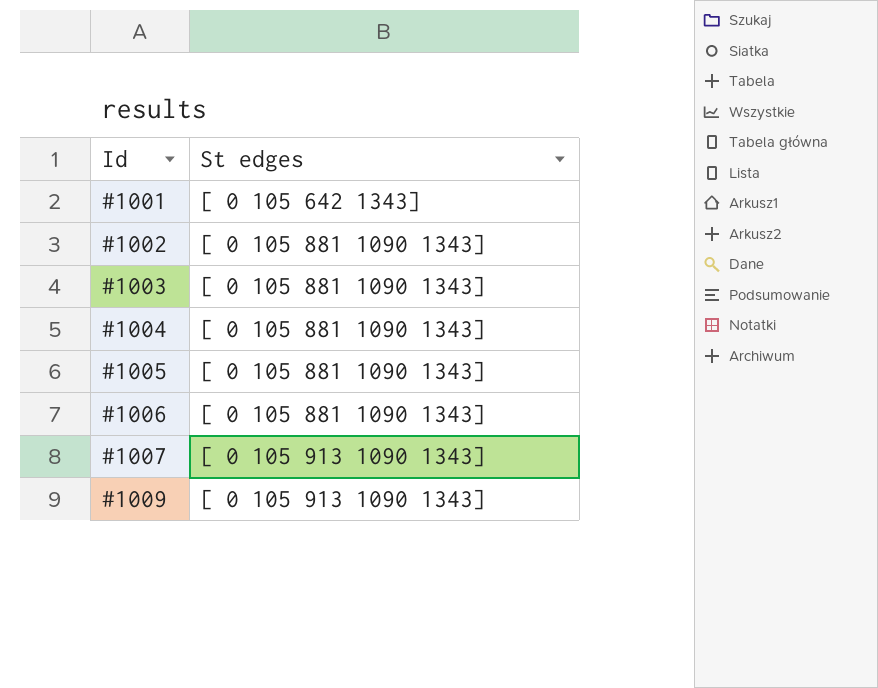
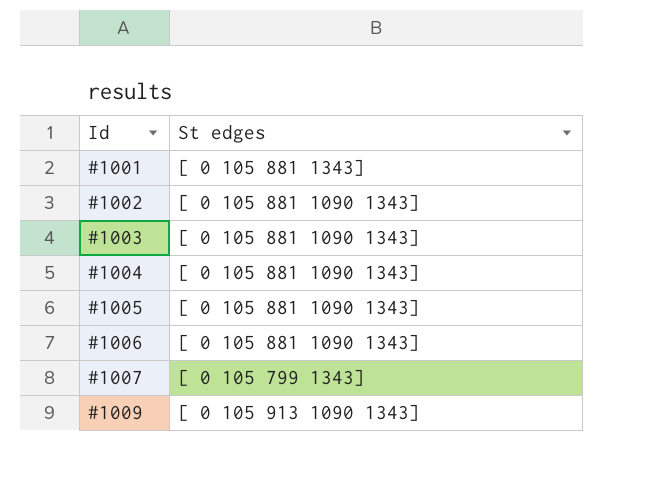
#1001 | St edges: [ 0 105 642 1343] -> [ 0 105 881 1343]
#1007 | St edges: [ 0 105 913 1090 1343] -> [ 0 105 799 1343]

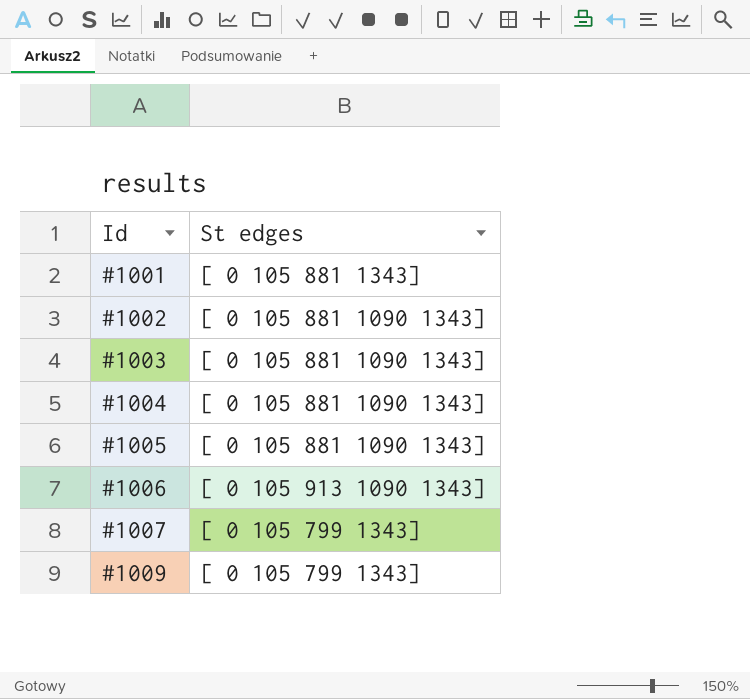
#1006 | St edges: [ 0 105 881 1090 1343] -> [ 0 105 913 1090 1343]
#1009 | St edges: [ 0 105 913 1090 1343] -> [ 0 105 799 1343]

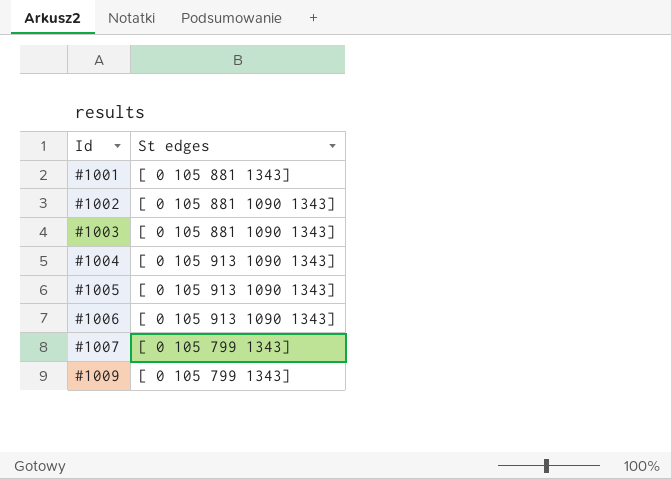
#1004 | St edges: [ 0 105 881 1090 1343] -> [ 0 105 913 1090 1343]
#1005 | St edges: [ 0 105 881 1090 1343] -> [ 0 105 913 1090 1343]

